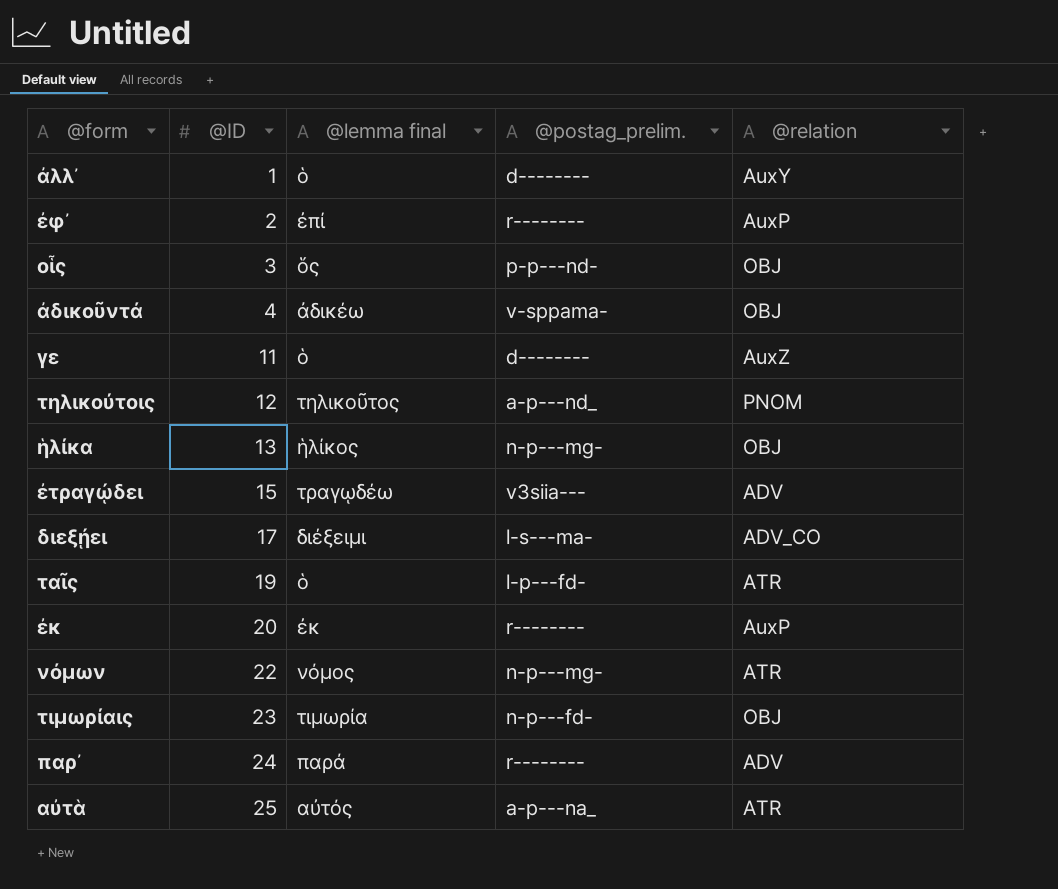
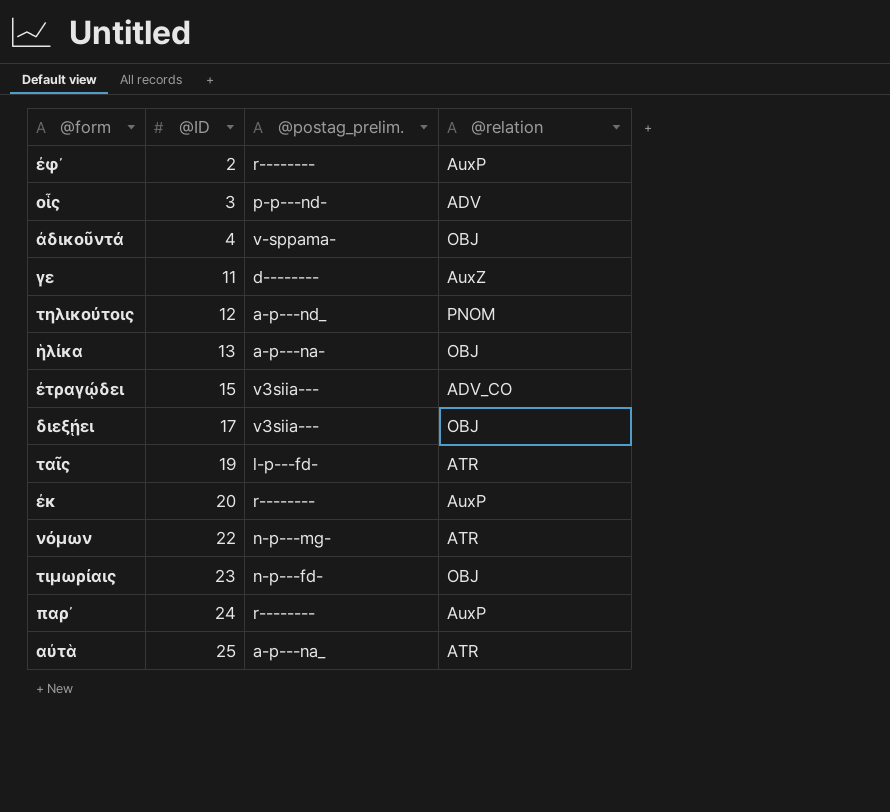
column @lemma final | position: 3 -> none
row ἀλλ᾽: 1 | ὁ | d-------- | AuxY -> none
οἷς | @relation: OBJ -> ADV
ἡλίκα | @postag_prelim.: n-p---mg- -> a-p---na-
ἐτραγῴδει | @relation: ADV -> ADV_CO
διεξῄει | @postag_prelim.: l-s---ma- -> v3siia---
διεξῄει | @relation: ADV_CO -> OBJ
παρ᾽ | @relation: ADV -> AuxP

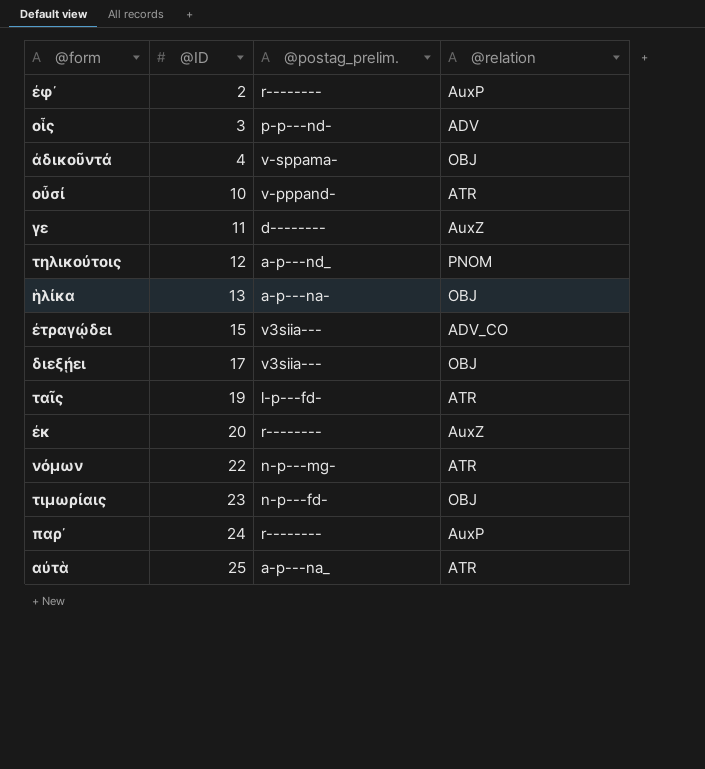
row οὖσί: none -> 10 | v-pppand- | ATR
ἐκ | @relation: AuxP -> AuxZ

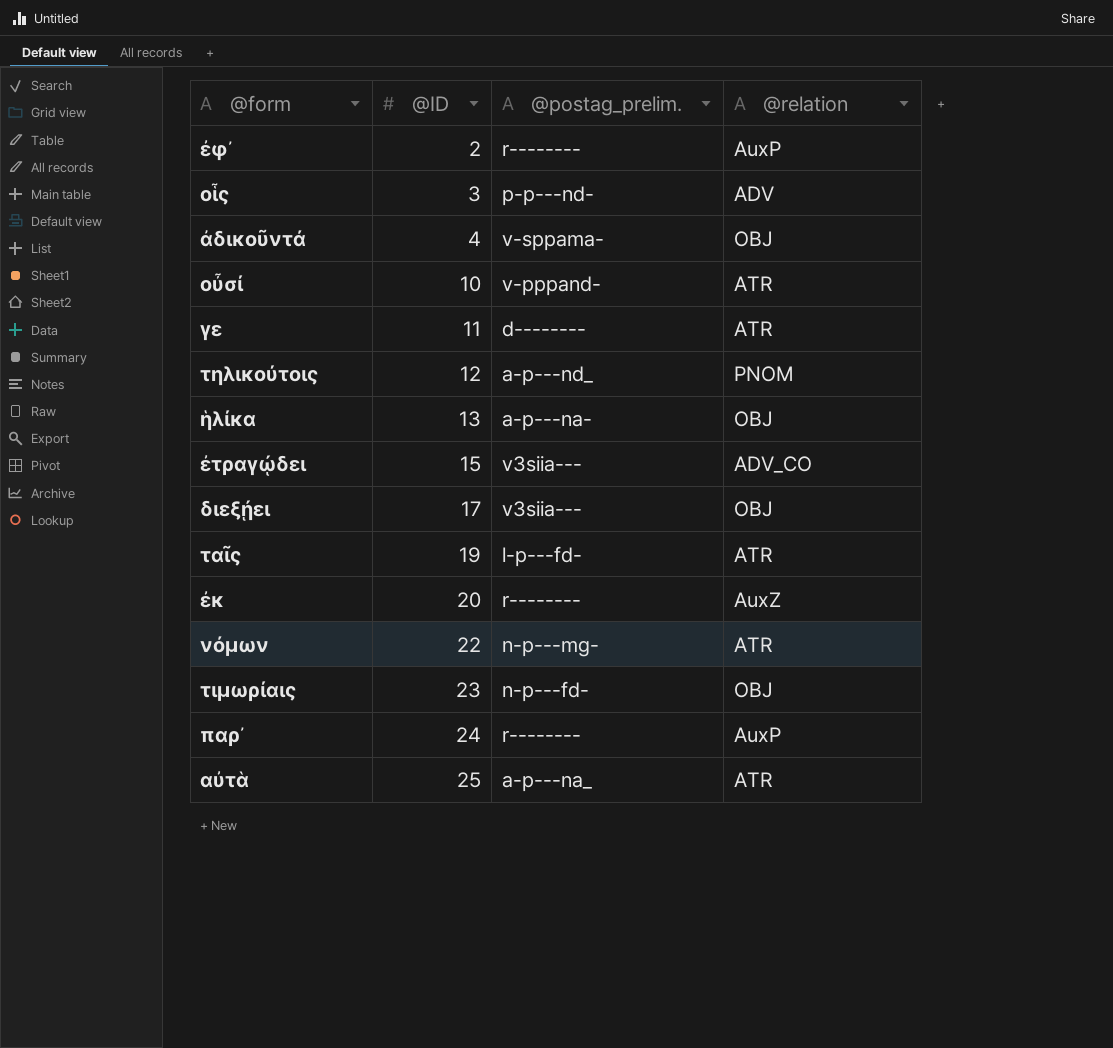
γε | @relation: AuxZ -> ATR

